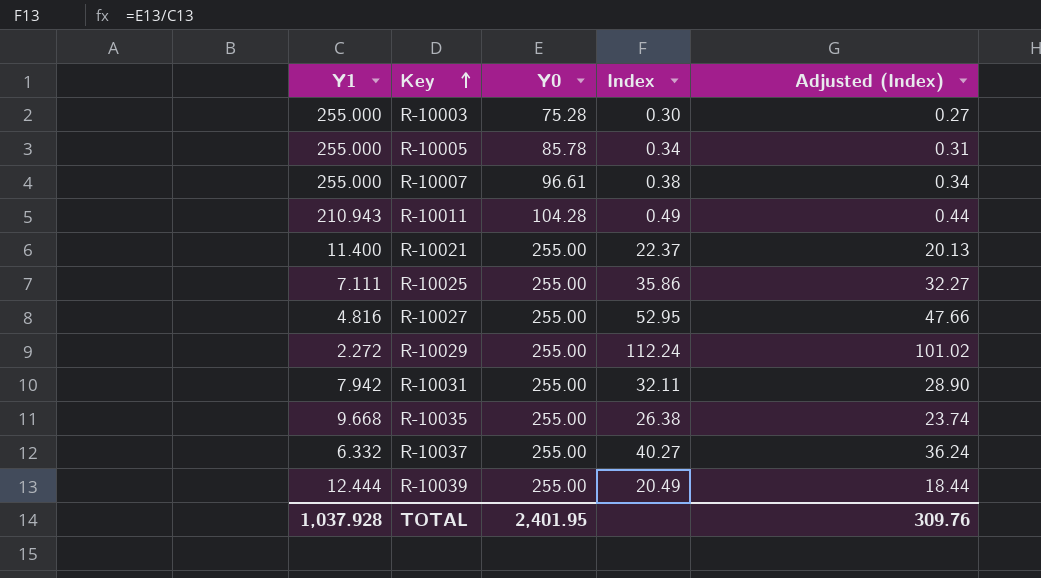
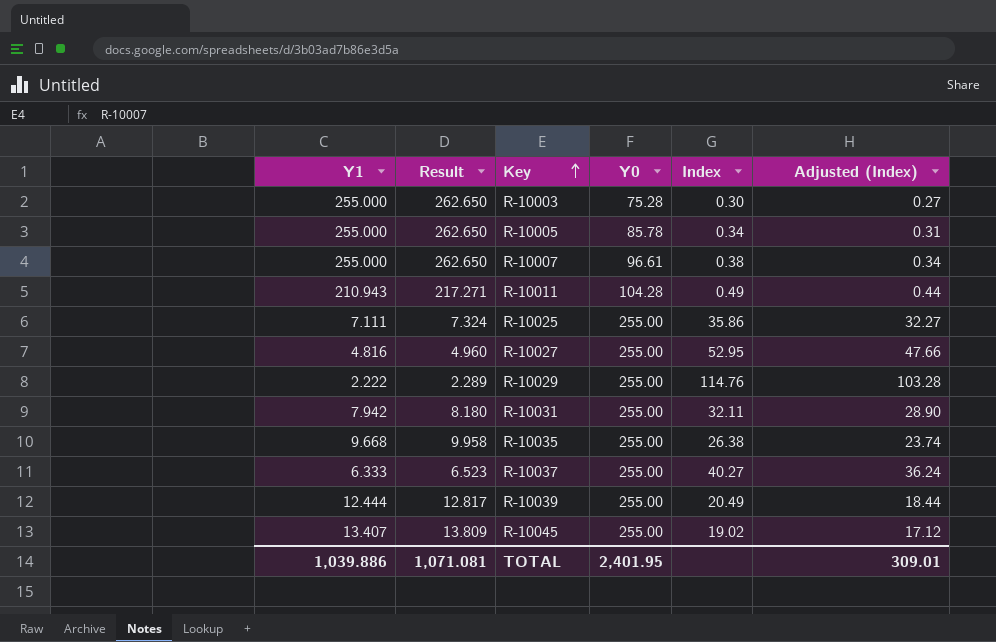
column Result | formula: none -> [Y1] * 1.03
row R-10021: 11.400 | 255.00 | 22.37 | 20.13 -> none
R-10029 | Y1: 2.272 -> 2.222
R-10029 | Index: 112.24 -> 114.76
R-10029 | Adjusted (Index): 101.02 -> 103.28
R-10037 | Y1: 6.332 -> 6.333
row R-10045: none -> 13.407 | 13.809 | 255.00 | 19.02 | 17.12
TOTAL | Y1: 1,037.928 -> 1,039.886
TOTAL | Adjusted (Index): 309.76 -> 309.01

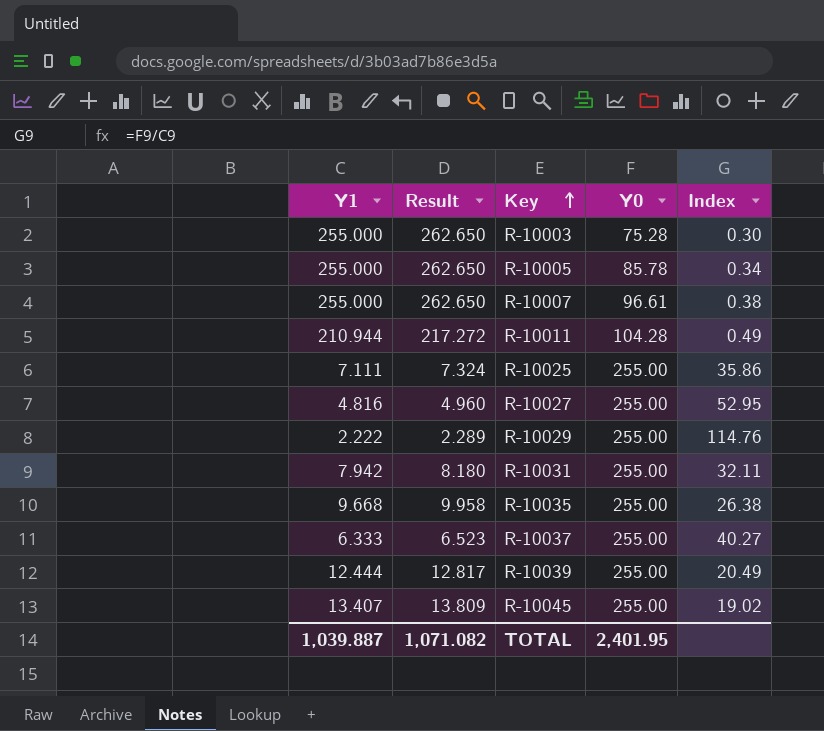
column Adjusted (Index) | formula: [Index] * 0.9 -> none
R-10011 | Y1: 210.943 -> 210.944
R-10011 | Result: 217.271 -> 217.272
TOTAL | Y1: 1,039.886 -> 1,039.887
TOTAL | Result: 1,071.081 -> 1,071.082

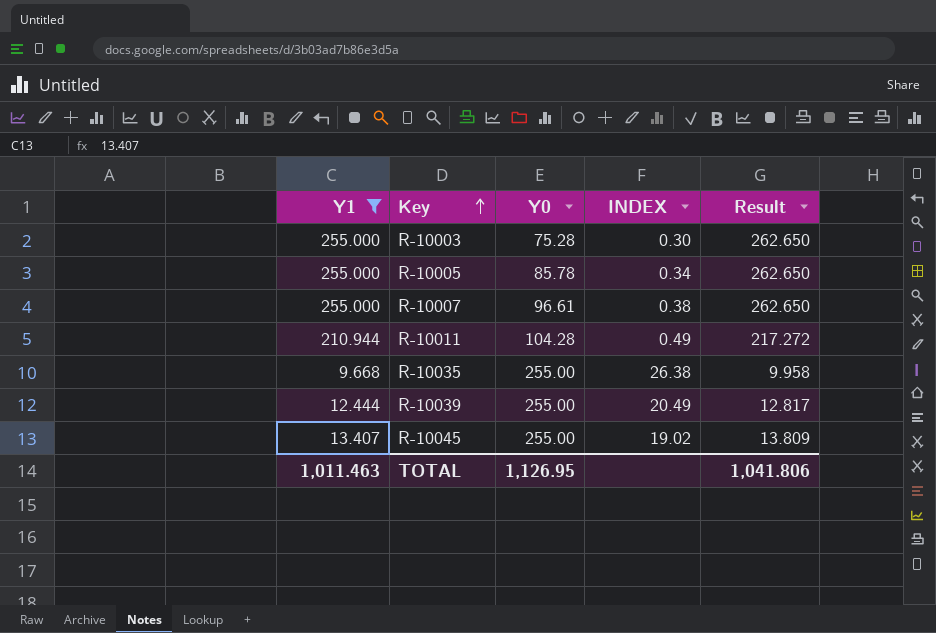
filter: none -> Y1 >= 9.668
column name: Index -> INDEX
column Result | position: 2 -> 5
TOTAL | Y1: 1,039.887 -> 1,011.463
TOTAL | Y0: 2,401.95 -> 1,126.95
TOTAL | Result: 1,071.082 -> 1,041.806

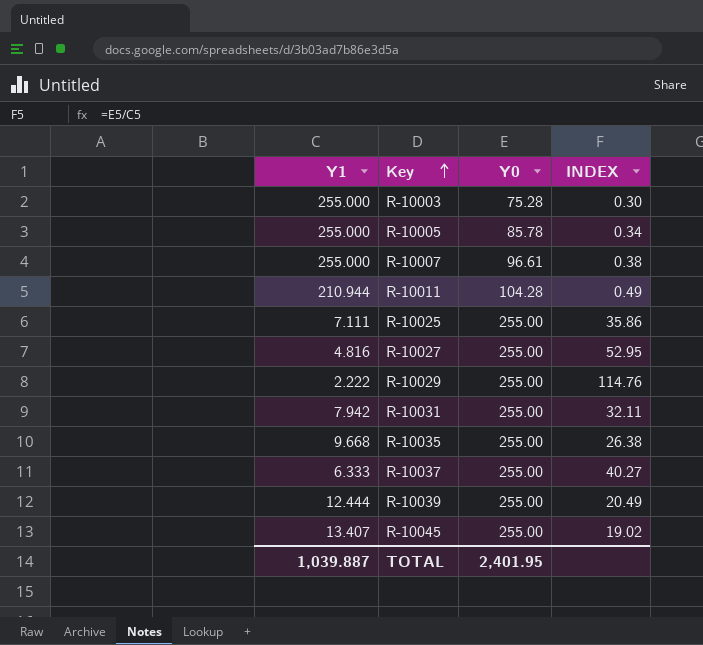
filter: Y1 >= 9.668 -> none
column Result | formula: [Y1] * 1.03 -> none
TOTAL | Y1: 1,011.463 -> 1,039.887
TOTAL | Y0: 1,126.95 -> 2,401.95

